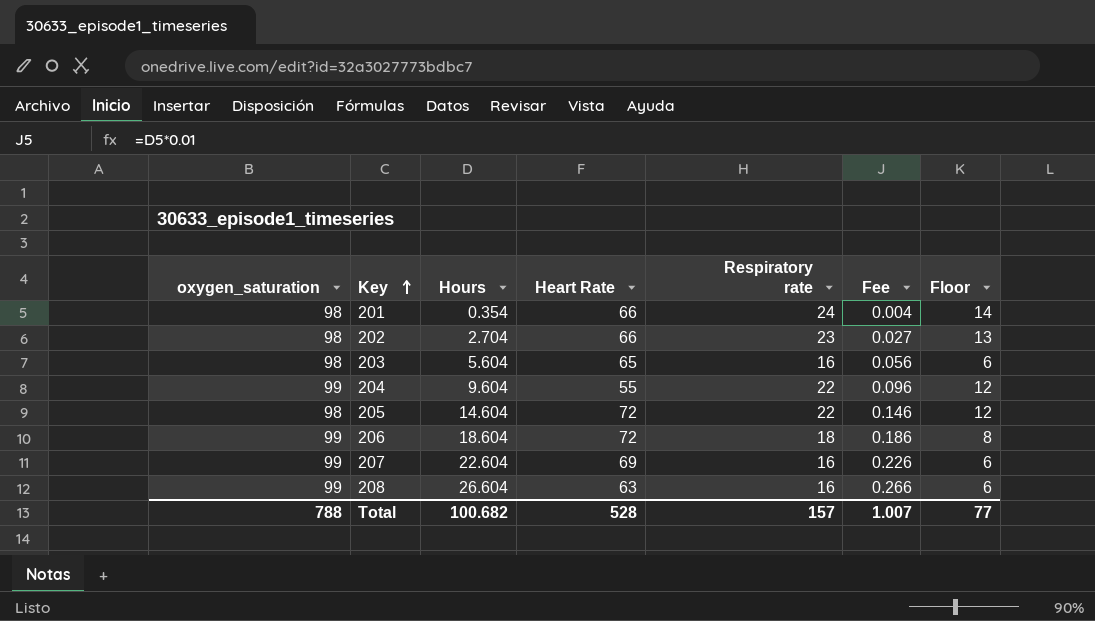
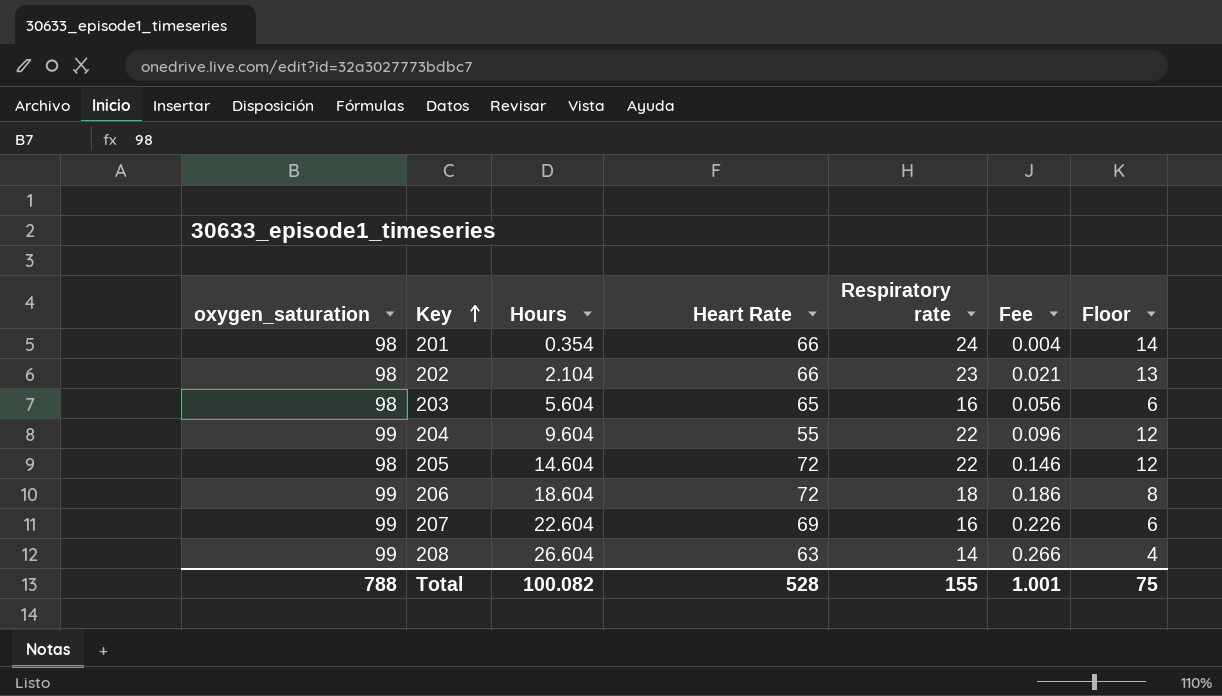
202 | Hours: 2.704 -> 2.104
202 | Fee: 0.027 -> 0.021
208 | Respiratory rate: 16 -> 14
208 | Floor: 6 -> 4
Total | Hours: 100.682 -> 100.082
Total | Respiratory rate: 157 -> 155
Total | Fee: 1.007 -> 1.001
Total | Floor: 77 -> 75

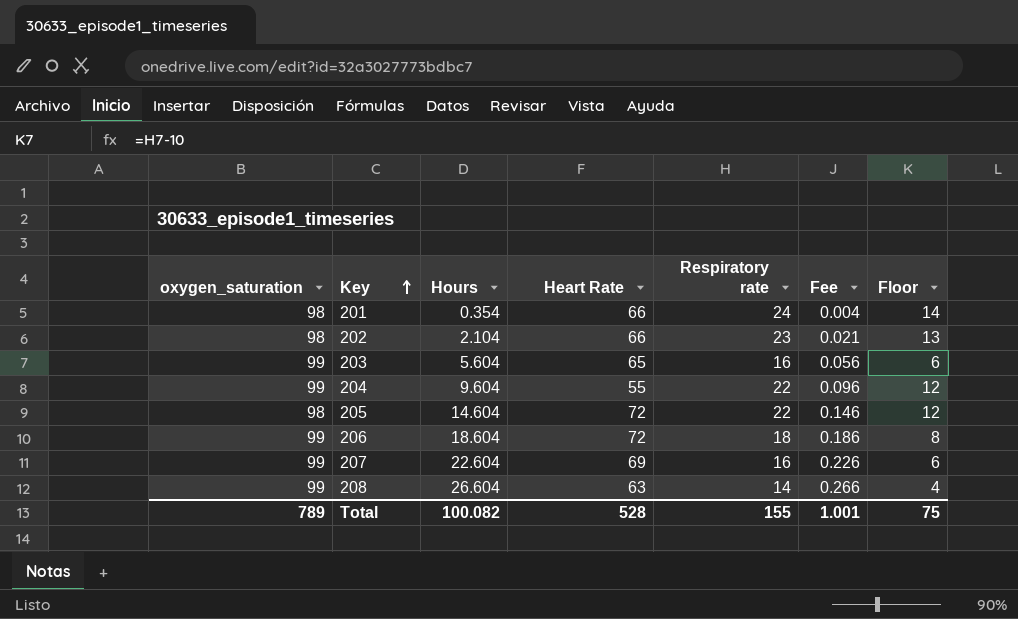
203 | oxygen_saturation: 98 -> 99
Total | oxygen_saturation: 788 -> 789

